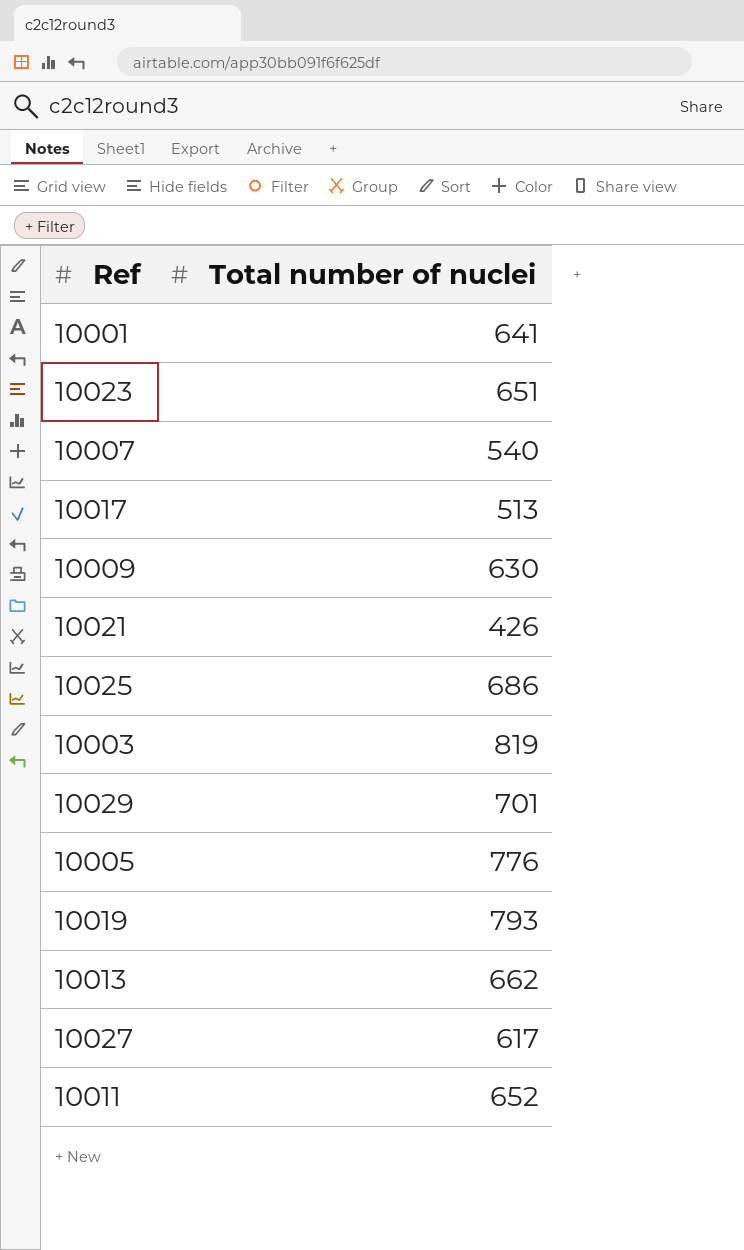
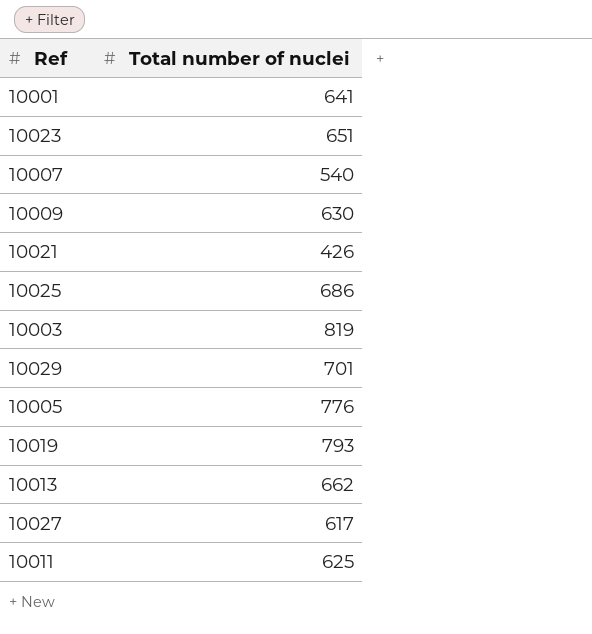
row 10017: 513 -> none
10011 | Total number of nuclei: 652 -> 625

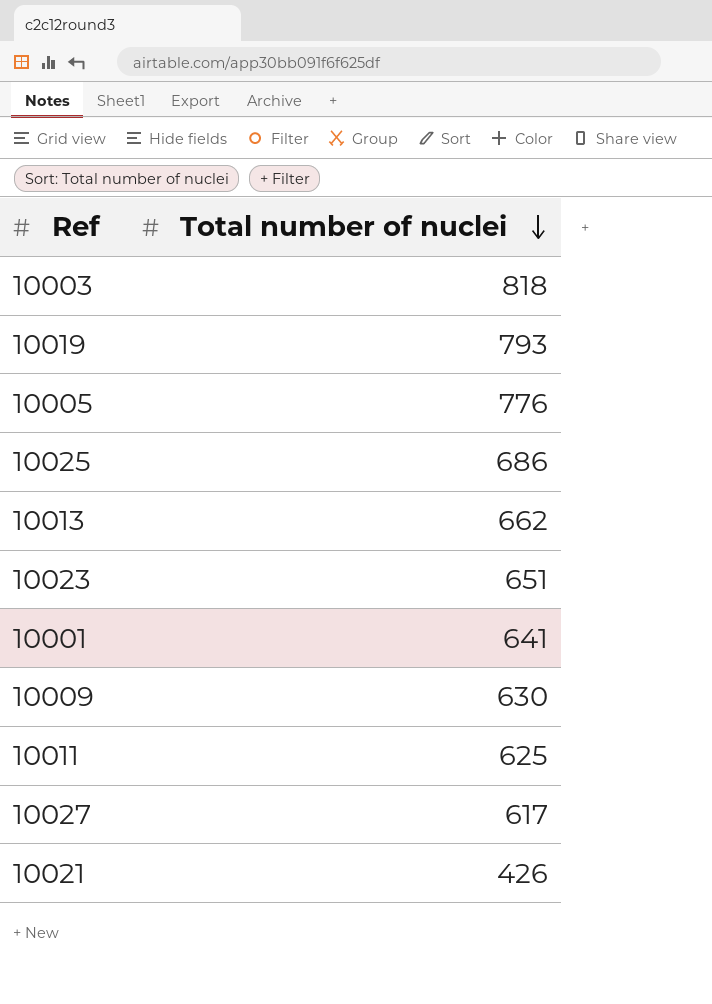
row order: none -> Total number of nuclei descending
row 10007: 540 -> none
row 10029: 701 -> none
10003 | Total number of nuclei: 819 -> 818

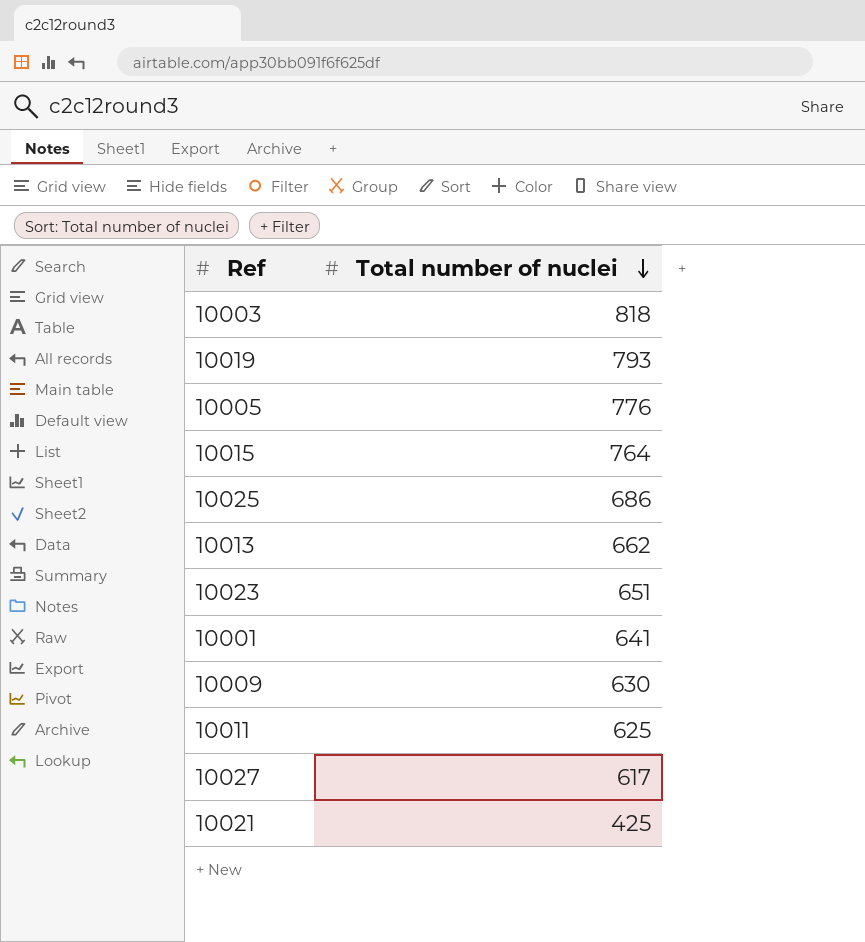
row 10015: none -> 764
10021 | Total number of nuclei: 426 -> 425

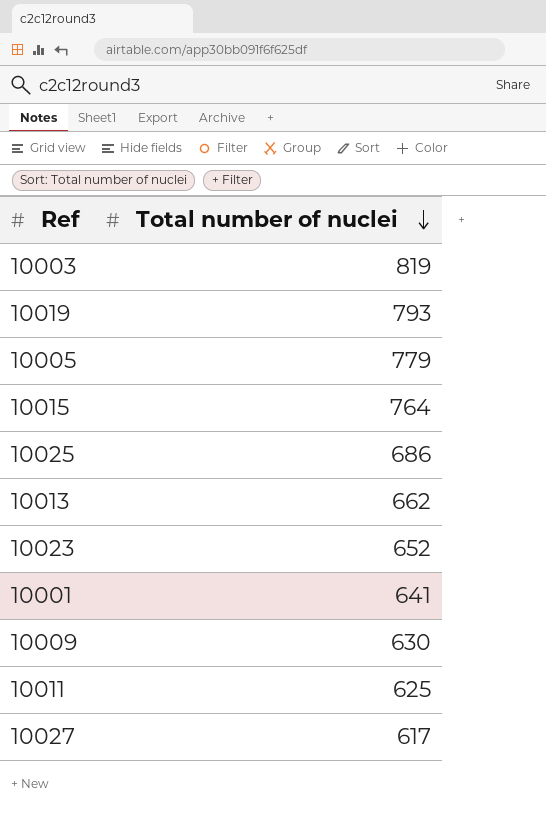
row 10021: 425 -> none
10003 | Total number of nuclei: 818 -> 819
10005 | Total number of nuclei: 776 -> 779
10023 | Total number of nuclei: 651 -> 652

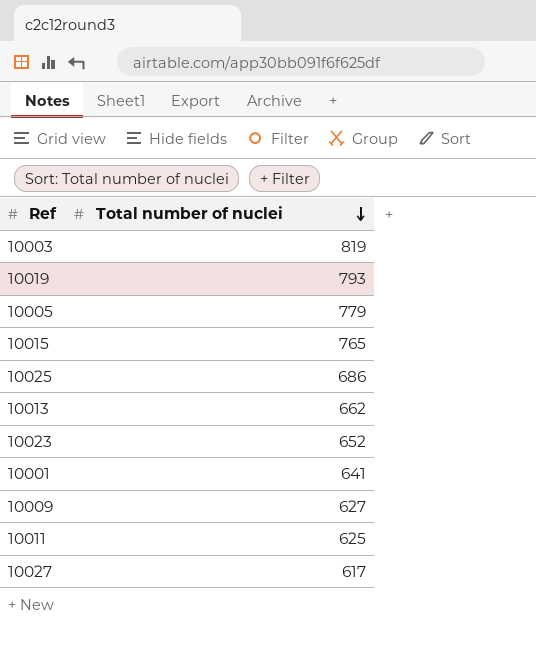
10015 | Total number of nuclei: 764 -> 765
10009 | Total number of nuclei: 630 -> 627

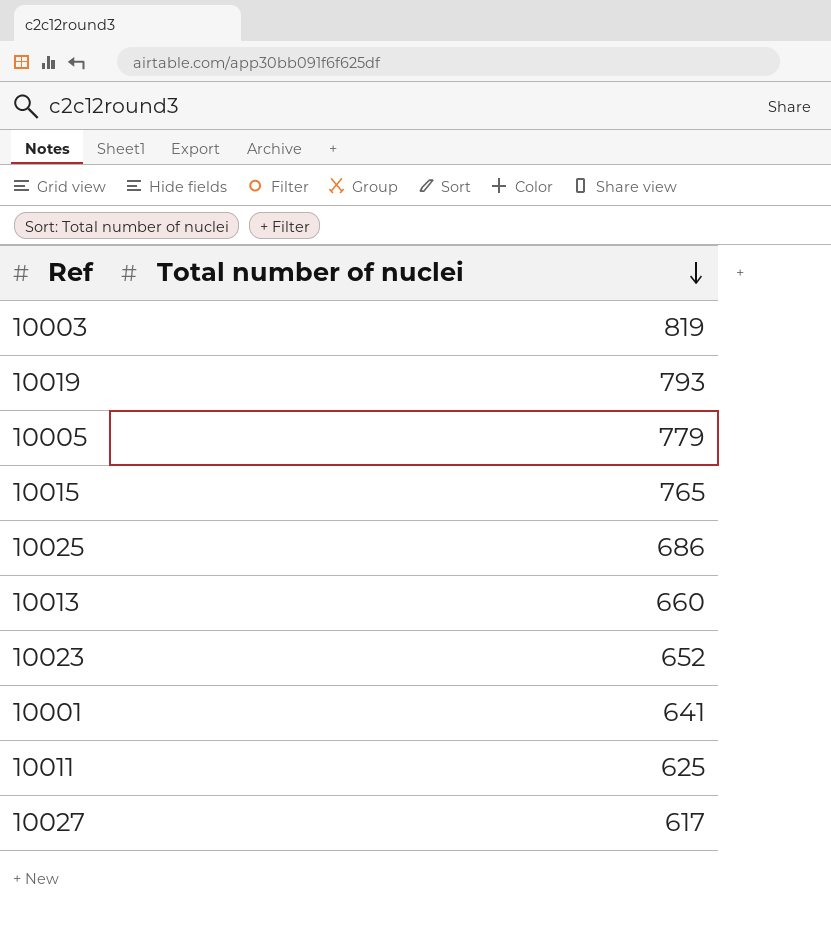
row 10009: 627 -> none
10013 | Total number of nuclei: 662 -> 660

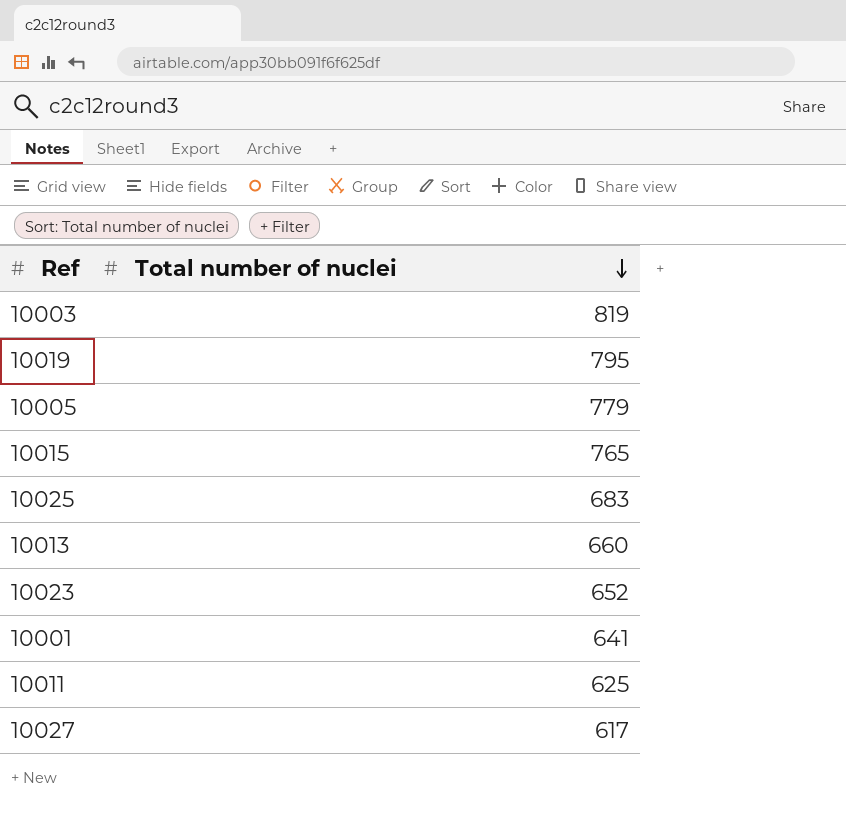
10019 | Total number of nuclei: 793 -> 795
10025 | Total number of nuclei: 686 -> 683

